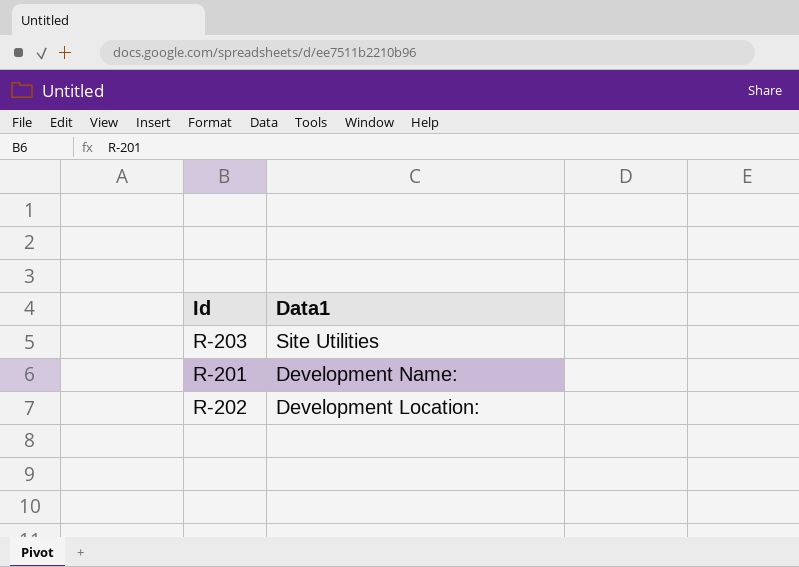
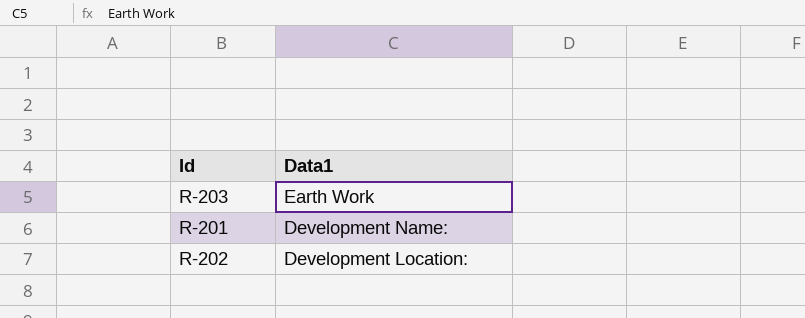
R-203 | Data1: Site Utilities -> Earth Work

